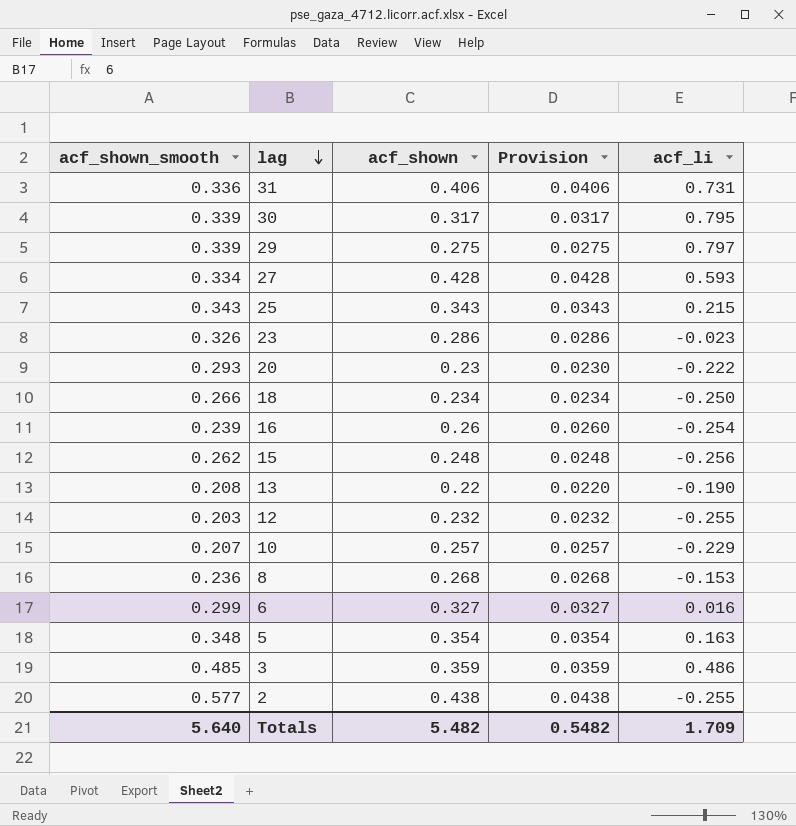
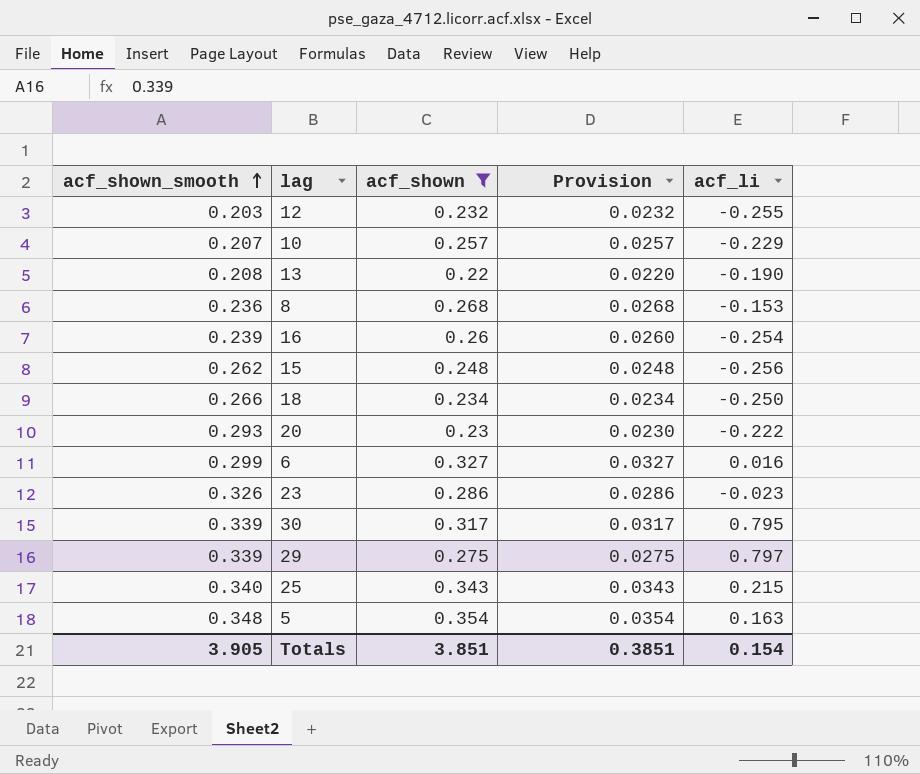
filter: none -> acf_shown <= 0.354
row order: lag descending -> acf_shown_smooth ascending
25 | acf_shown_smooth: 0.343 -> 0.340
Totals | acf_shown_smooth: 5.640 -> 3.905
Totals | acf_shown: 5.482 -> 3.851
Totals | Provision: 0.5482 -> 0.3851
Totals | acf_li: 1.709 -> 0.154

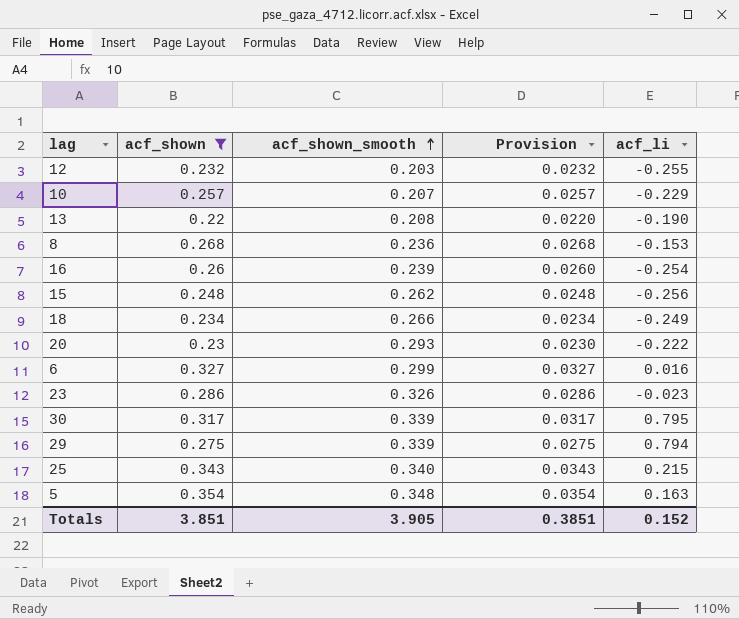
column acf_shown_smooth | position: 1 -> 3
18 | acf_li: -0.250 -> -0.249
29 | acf_li: 0.797 -> 0.794
Totals | acf_li: 0.154 -> 0.152

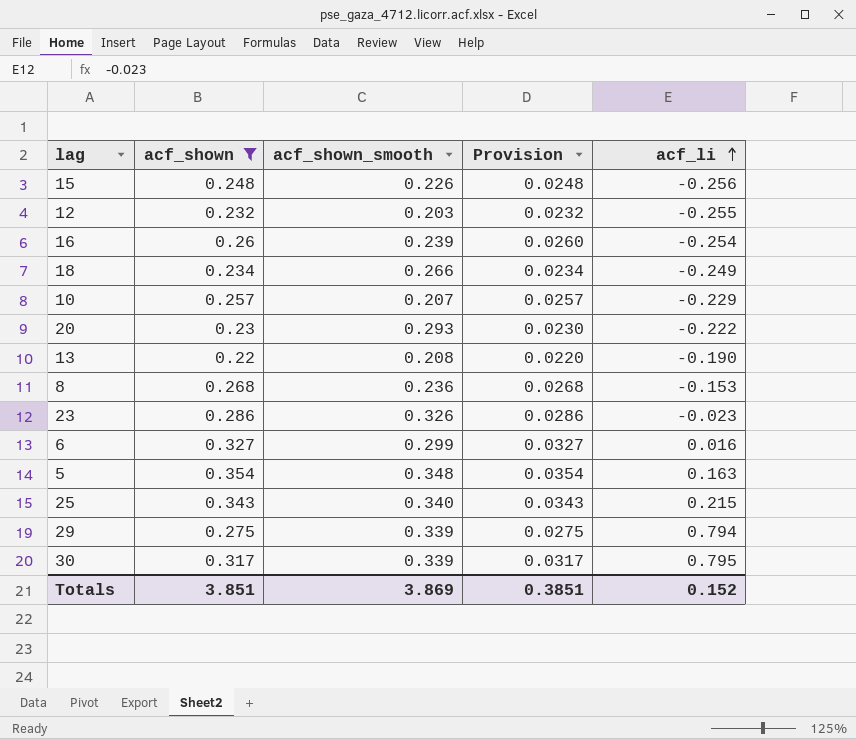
row order: acf_shown_smooth ascending -> acf_li ascending
15 | acf_shown_smooth: 0.262 -> 0.226
Totals | acf_shown_smooth: 3.905 -> 3.869

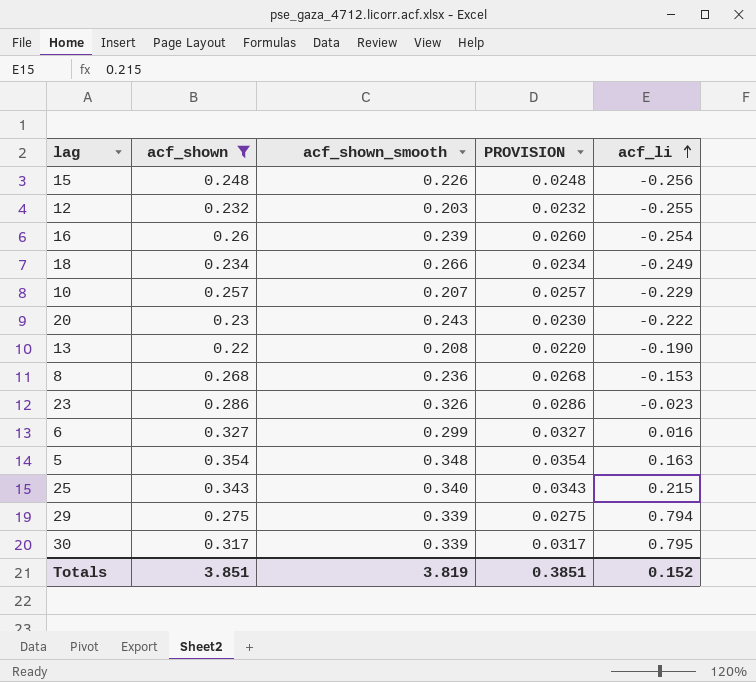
column name: Provision -> PROVISION
20 | acf_shown_smooth: 0.293 -> 0.243
Totals | acf_shown_smooth: 3.869 -> 3.819

